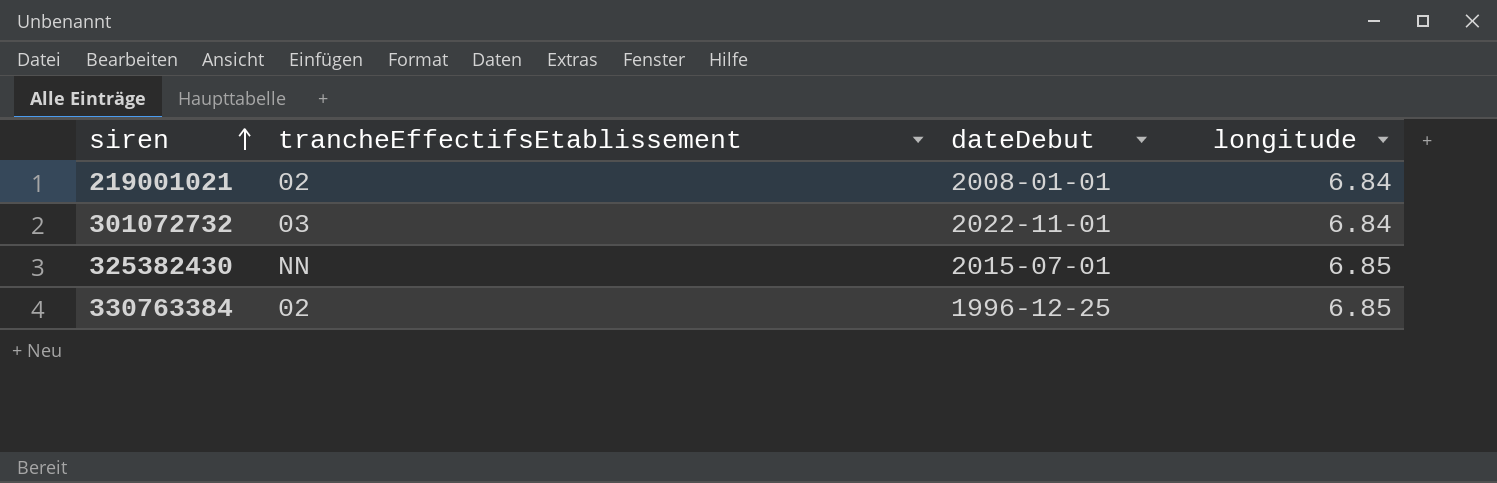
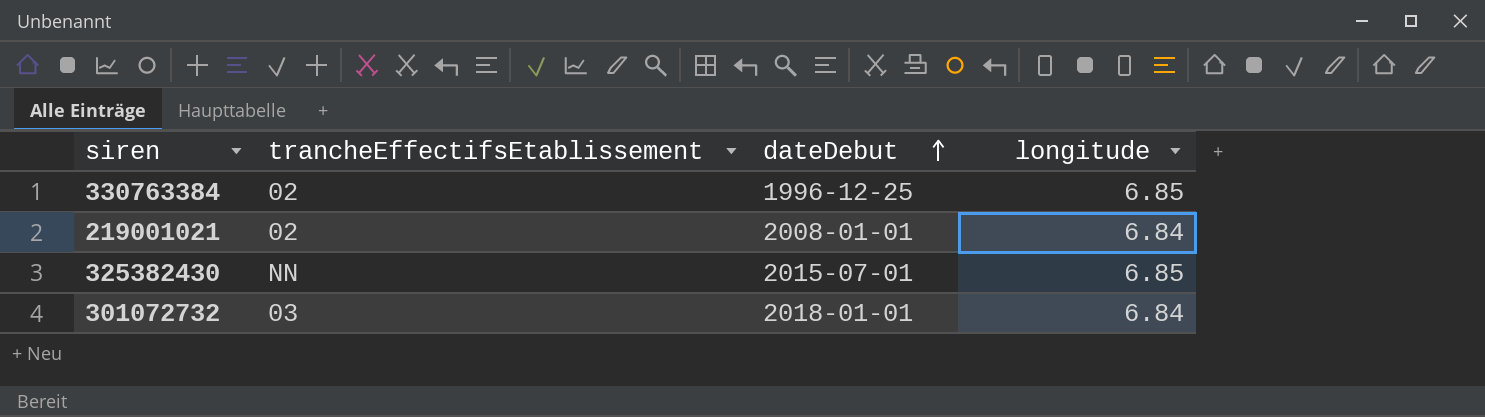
row order: siren ascending -> dateDebut ascending
301072732 | dateDebut: 2022-11-01 -> 2018-01-01

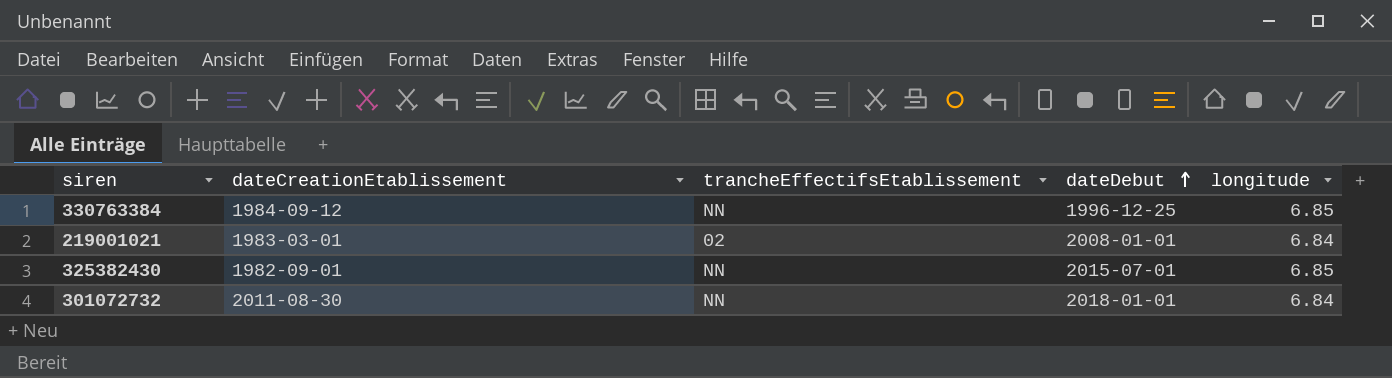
column dateCreationEtablissement | position: none -> 2
330763384 | trancheEffectifsEtablissement: 02 -> NN
301072732 | trancheEffectifsEtablissement: 03 -> NN

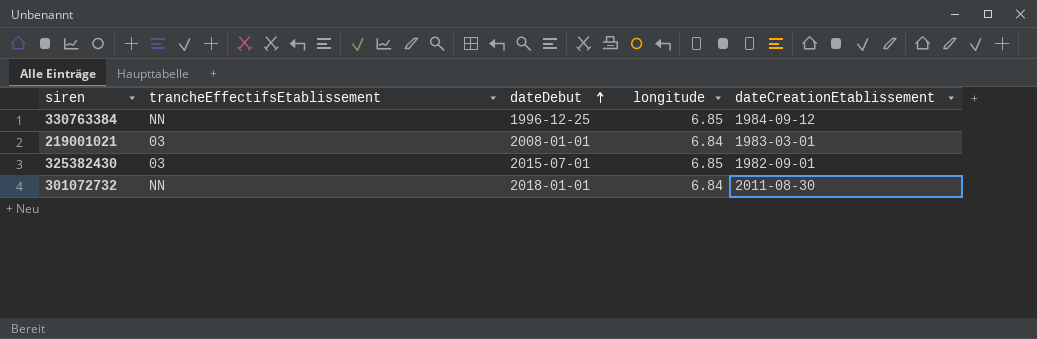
column dateCreationEtablissement | position: 2 -> 5
219001021 | trancheEffectifsEtablissement: 02 -> 03
325382430 | trancheEffectifsEtablissement: NN -> 03

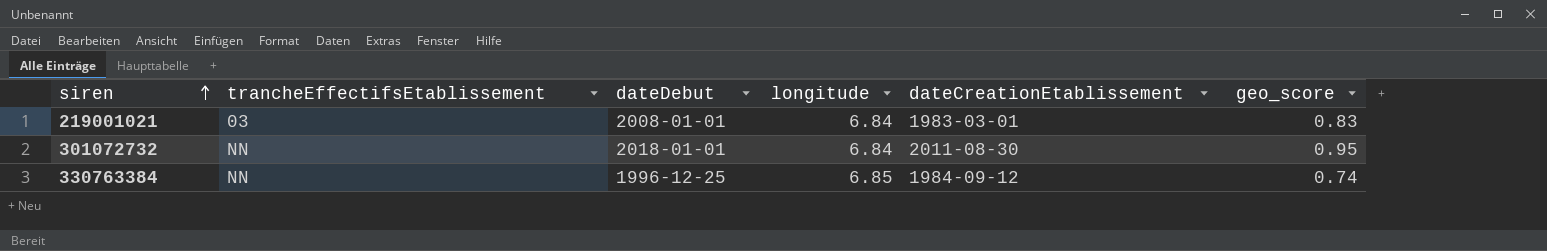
row order: dateDebut ascending -> siren ascending
column geo_score | position: none -> 6
row 325382430: 03 | 2015-07-01 | 6.85 | 1982-09-01 -> none

